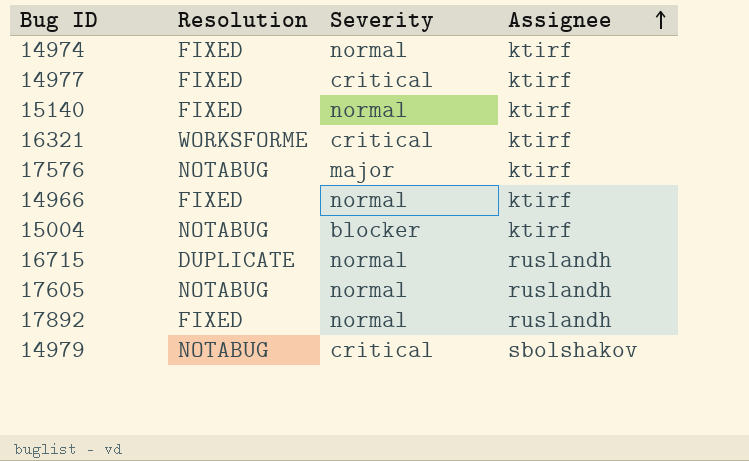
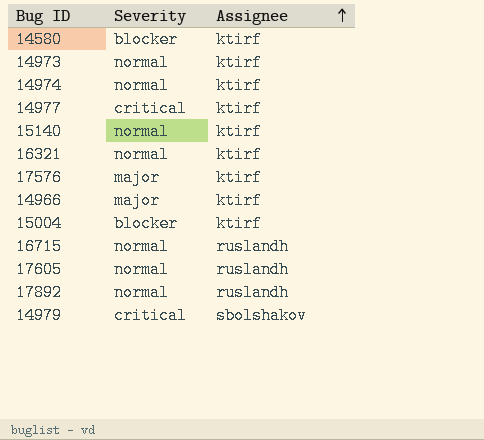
column Resolution | position: 2 -> none
row 14580: none -> blocker | ktirf
row 14973: none -> normal | ktirf
16321 | Severity: critical -> normal
14966 | Severity: normal -> major

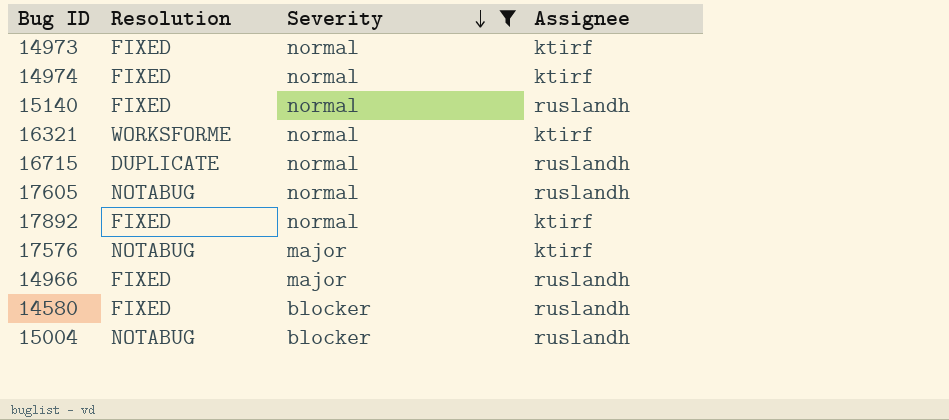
filter: none -> Severity != critical
row order: Assignee ascending -> Severity descending
column Resolution | position: none -> 2
15140 | Assignee: ktirf -> ruslandh
17892 | Assignee: ruslandh -> ktirf
14966 | Assignee: ktirf -> ruslandh
14580 | Assignee: ktirf -> ruslandh
15004 | Assignee: ktirf -> ruslandh

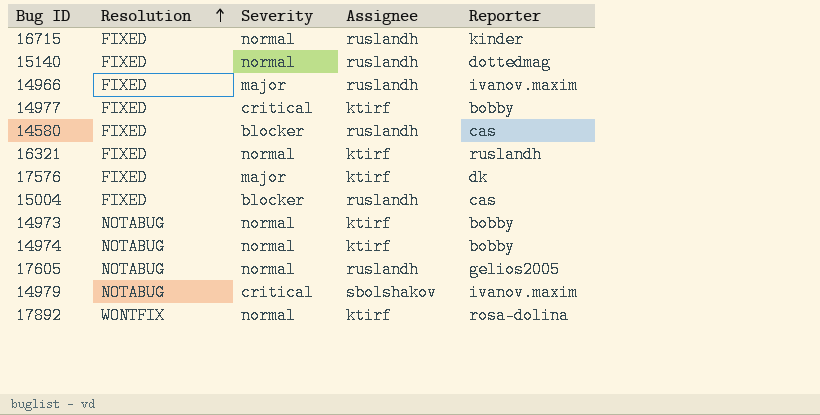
filter: Severity != critical -> none
row order: Severity descending -> Resolution ascending
column Reporter | position: none -> 5
16715 | Resolution: DUPLICATE -> FIXED
16321 | Resolution: WORKSFORME -> FIXED
17576 | Resolution: NOTABUG -> FIXED
15004 | Resolution: NOTABUG -> FIXED
14973 | Resolution: FIXED -> NOTABUG
14974 | Resolution: FIXED -> NOTABUG
17892 | Resolution: FIXED -> WONTFIX

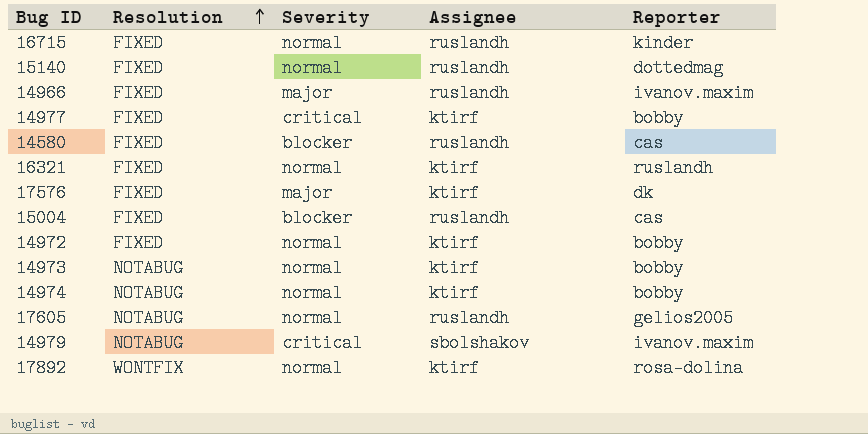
row 14972: none -> FIXED | normal | ktirf | bobby

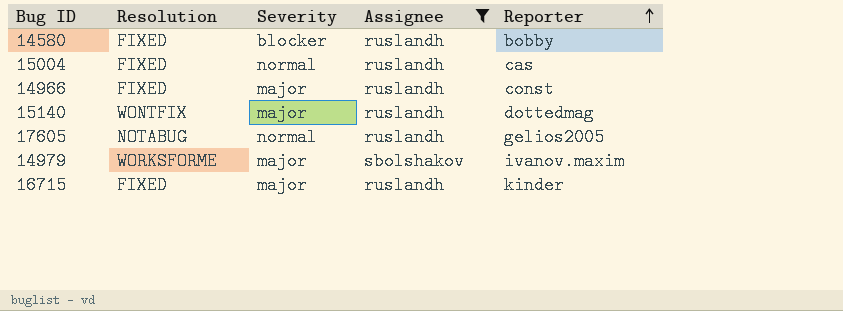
filter: none -> Assignee != ktirf
row order: Resolution ascending -> Reporter ascending
14580 | Reporter: cas -> bobby
15004 | Severity: blocker -> normal
14966 | Reporter: ivanov.maxim -> const
15140 | Resolution: FIXED -> WONTFIX
15140 | Severity: normal -> major
14979 | Resolution: NOTABUG -> WORKSFORME
14979 | Severity: critical -> major
16715 | Severity: normal -> major

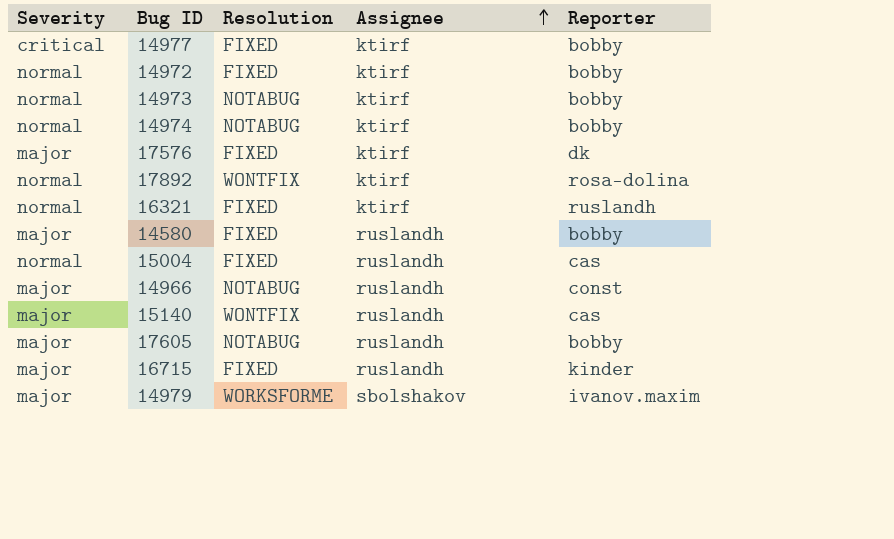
filter: Assignee != ktirf -> none
row order: Reporter ascending -> Assignee ascending
column Severity | position: 3 -> 1
14580 | Severity: blocker -> major
14966 | Resolution: FIXED -> NOTABUG
15140 | Reporter: dottedmag -> cas
17605 | Severity: normal -> major
17605 | Reporter: gelios2005 -> bobby

